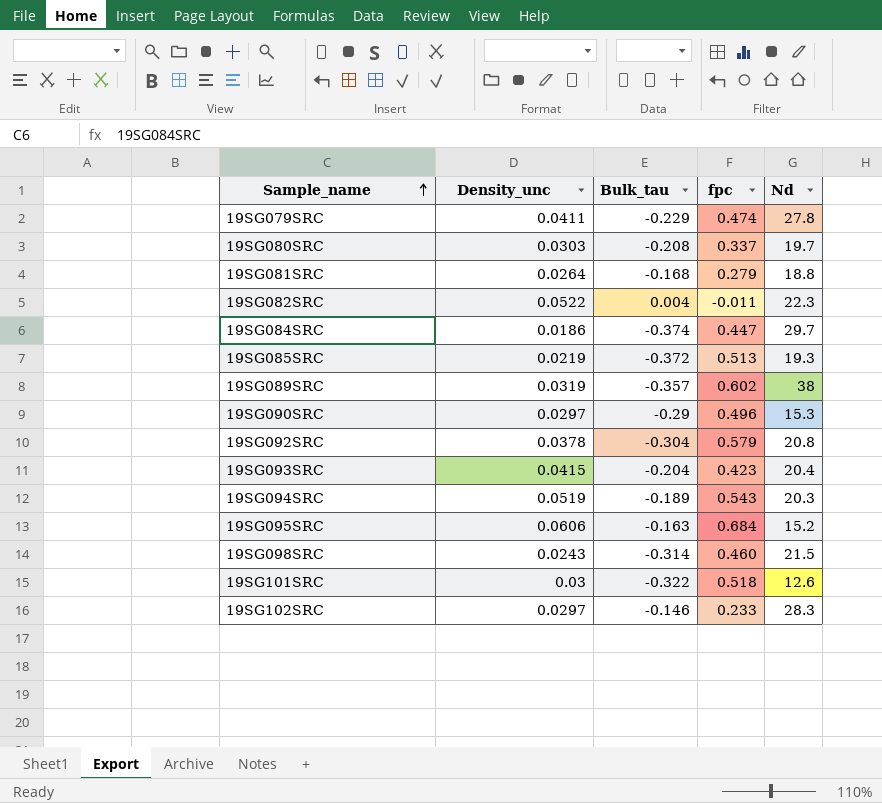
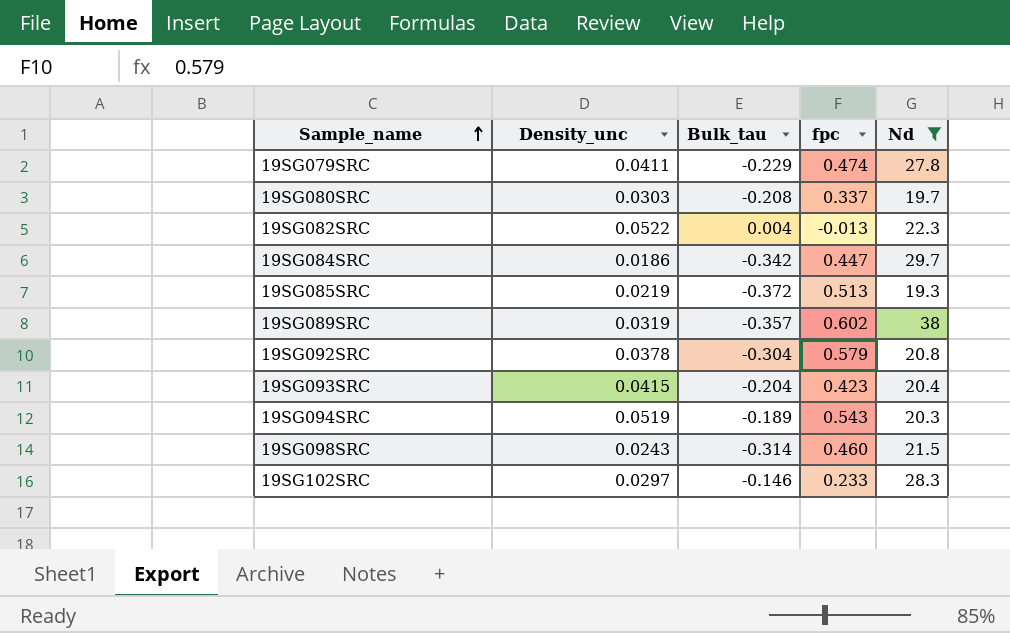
filter: none -> Nd >= 19.3
19SG082SRC | fpc: -0.011 -> -0.013
19SG084SRC | Bulk_tau: -0.374 -> -0.342

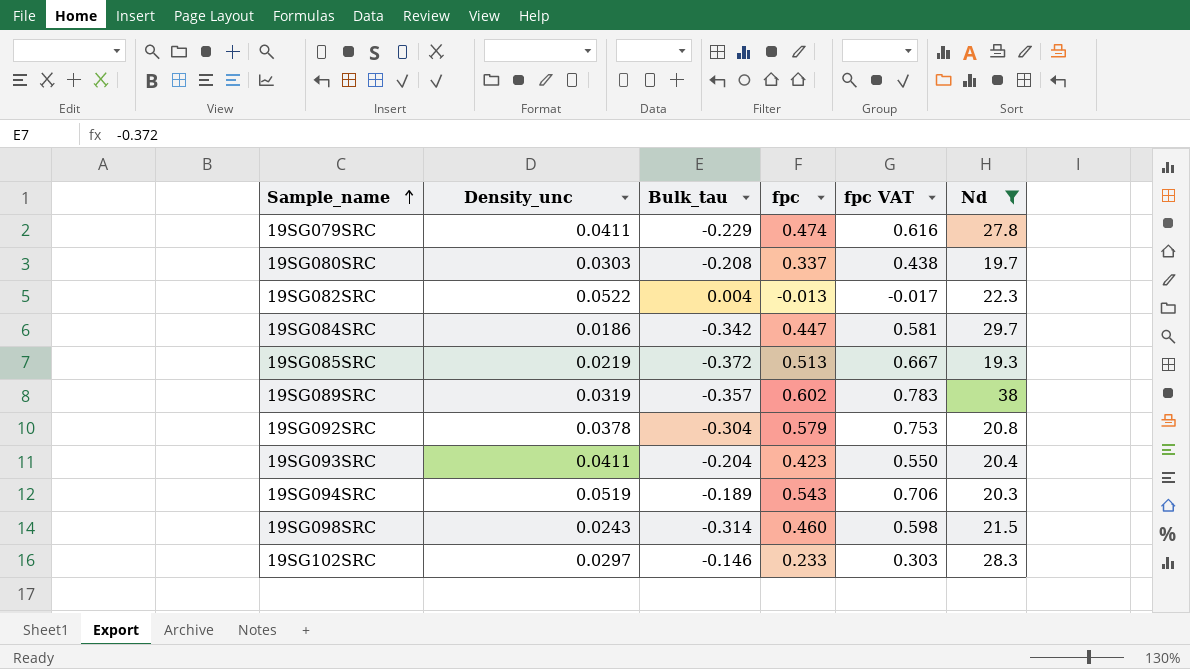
column fpc VAT | formula: none -> [fpc] * 1.3
19SG093SRC | Density_unc: 0.0415 -> 0.0411

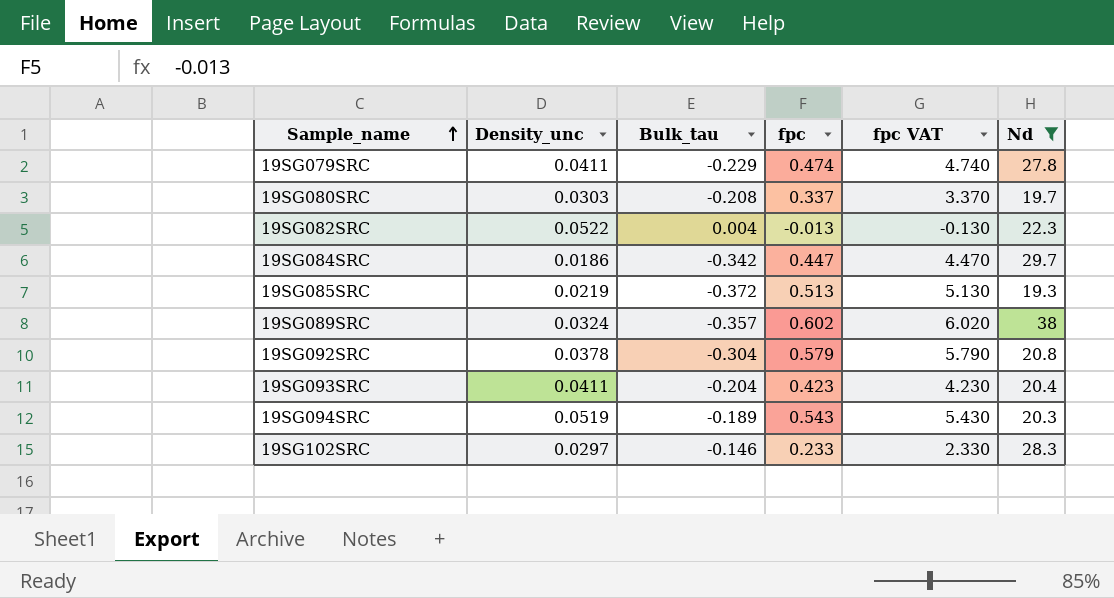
column fpc VAT | formula: [fpc] * 1.3 -> [fpc] * 10
row 19SG098SRC: 0.0243 | -0.314 | 0.460 | 0.598 | 21.5 -> none
19SG089SRC | Density_unc: 0.0319 -> 0.0324

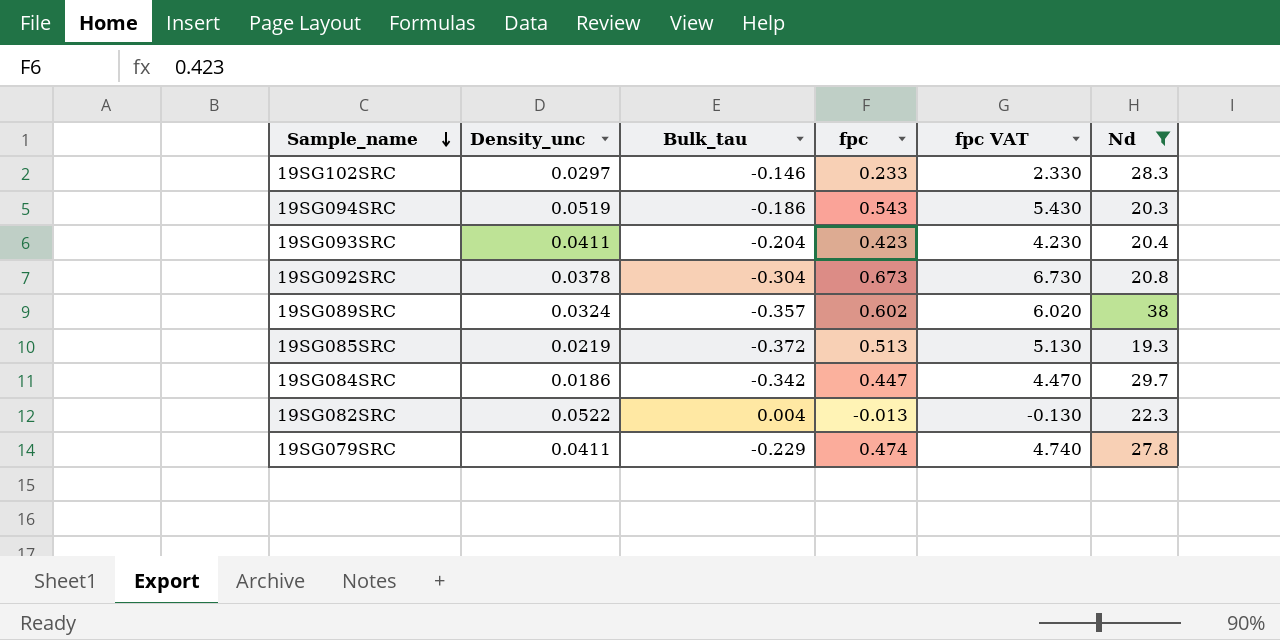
row order: Sample_name ascending -> Sample_name descending
row 19SG080SRC: 0.0303 | -0.208 | 0.337 | 3.370 | 19.7 -> none
19SG094SRC | Bulk_tau: -0.189 -> -0.186
19SG092SRC | fpc: 0.579 -> 0.673
19SG092SRC | fpc VAT: 5.790 -> 6.730

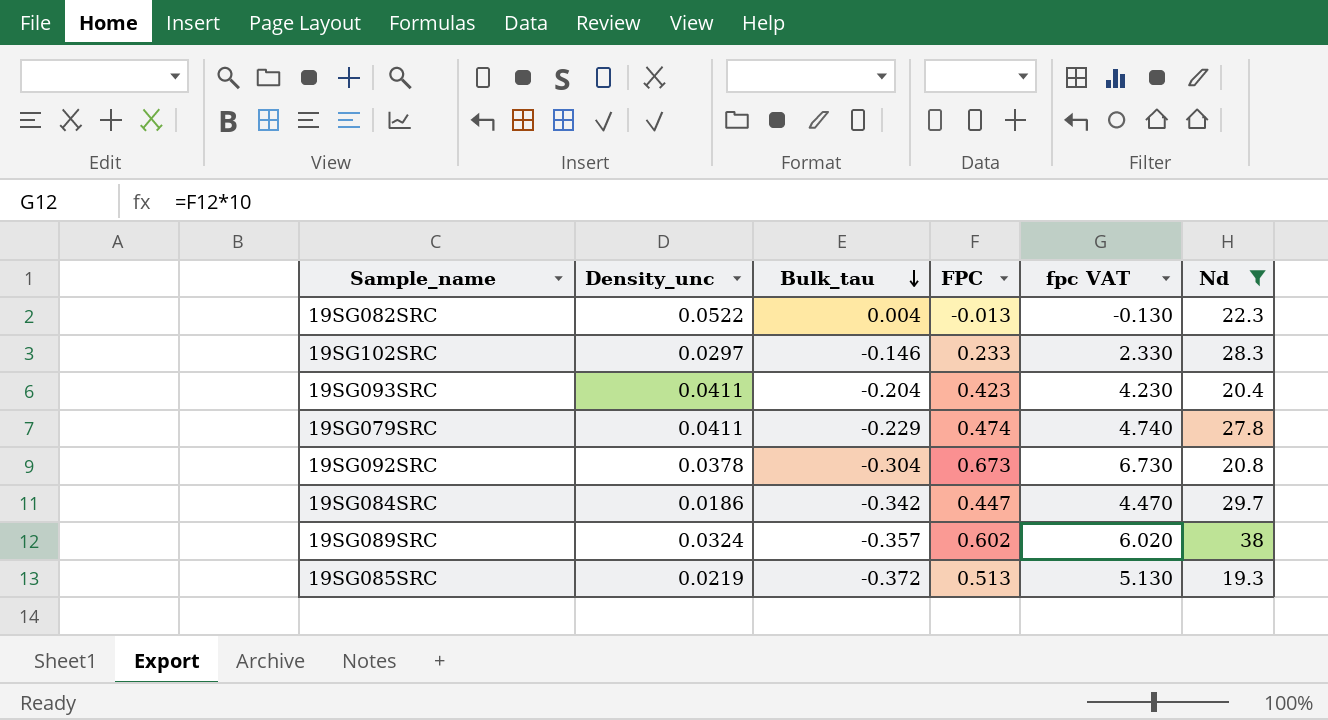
row order: Sample_name descending -> Bulk_tau descending
column name: fpc -> FPC
row 19SG094SRC: 0.0519 | -0.186 | 0.543 | 5.430 | 20.3 -> none

